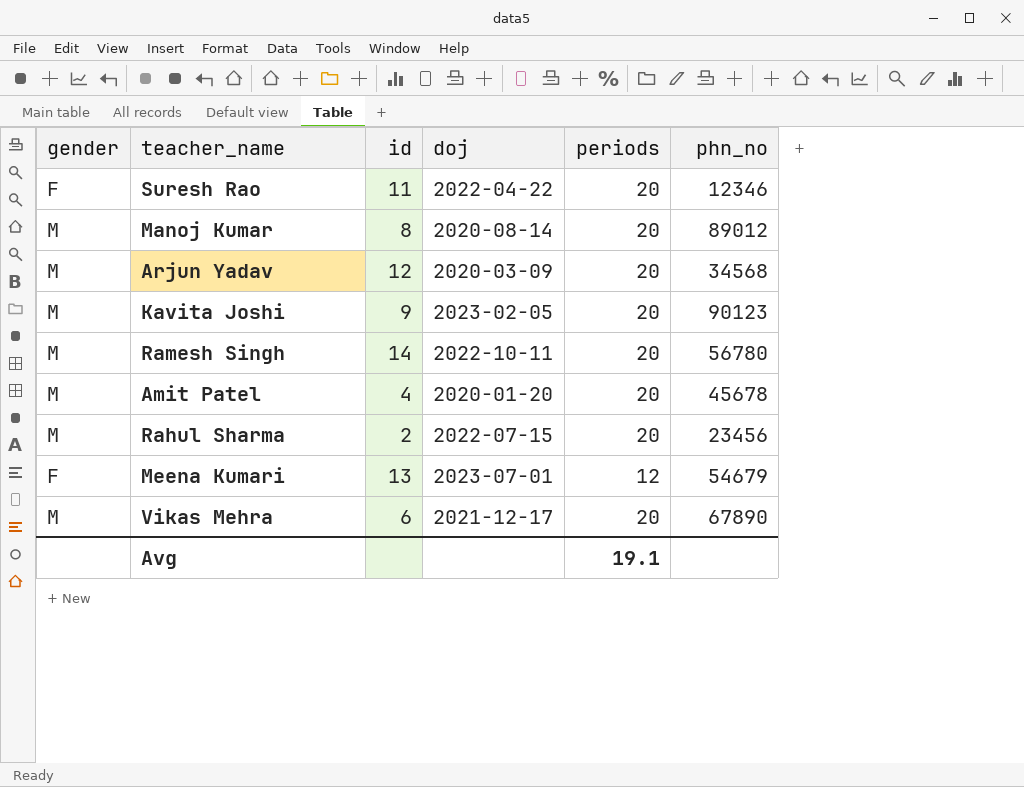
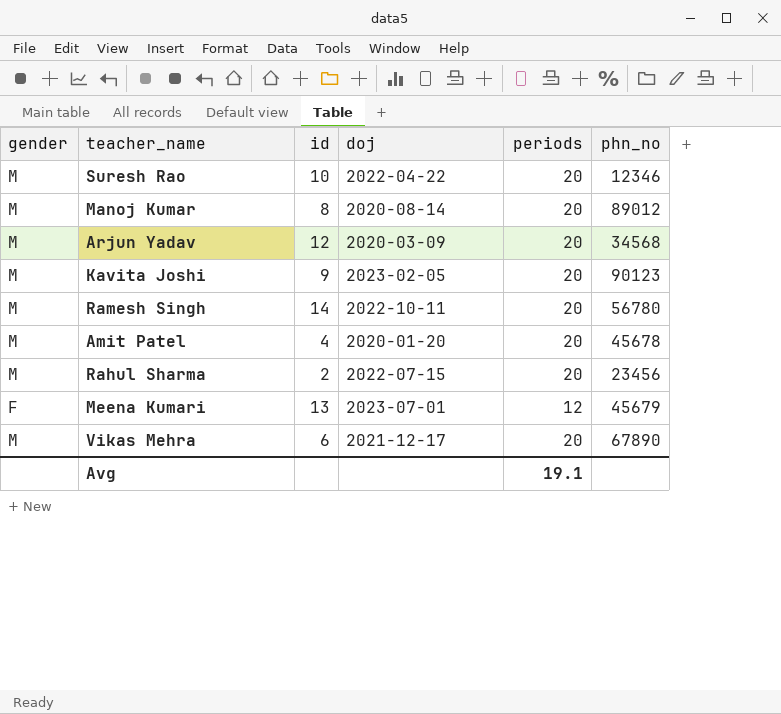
Suresh Rao | gender: F -> M
Suresh Rao | id: 11 -> 10
Meena Kumari | phn_no: 54679 -> 45679

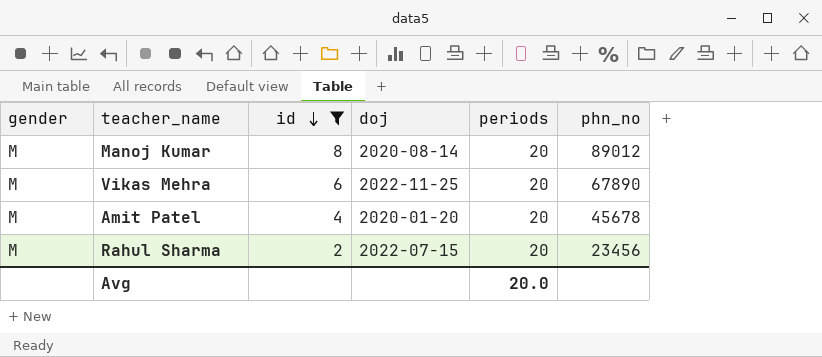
filter: none -> id <= 8
row order: none -> id descending
Vikas Mehra | doj: 2021-12-17 -> 2022-11-25
Avg | periods: 19.1 -> 20.0

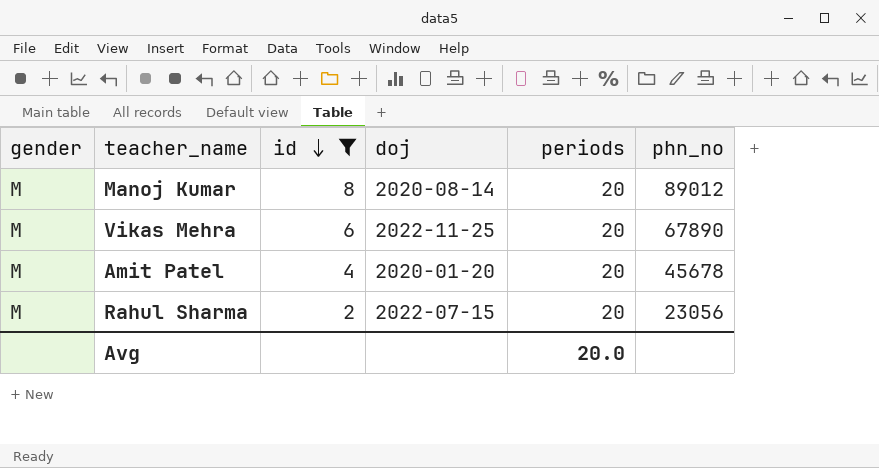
Rahul Sharma | phn_no: 23456 -> 23056

